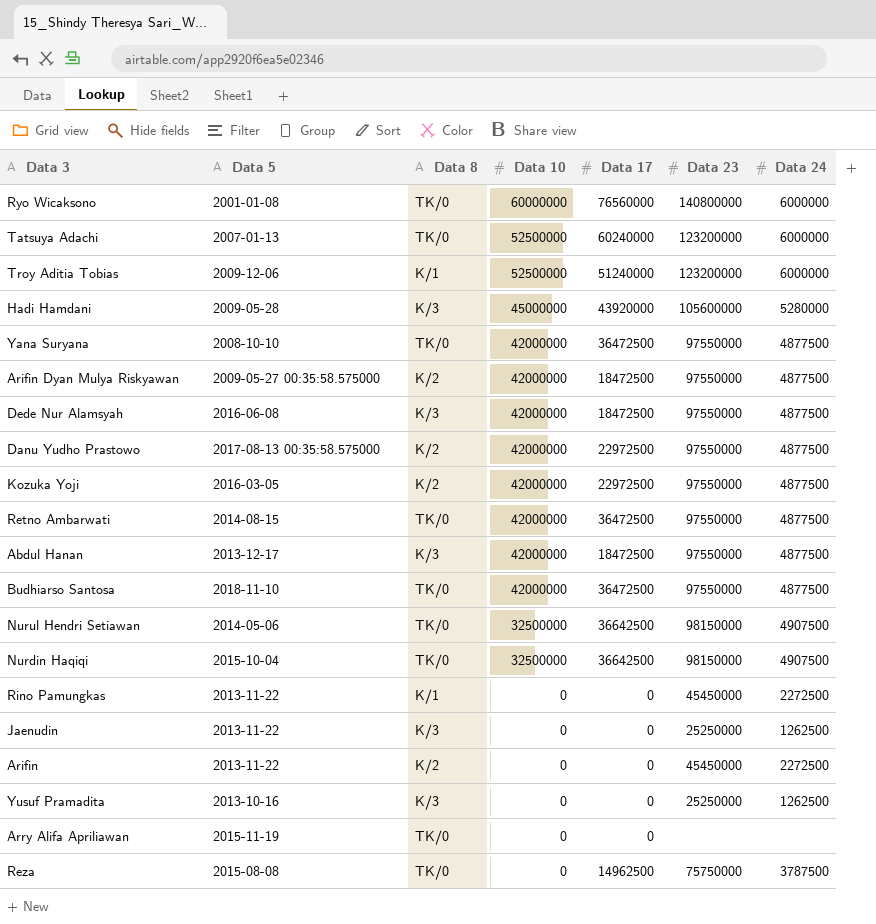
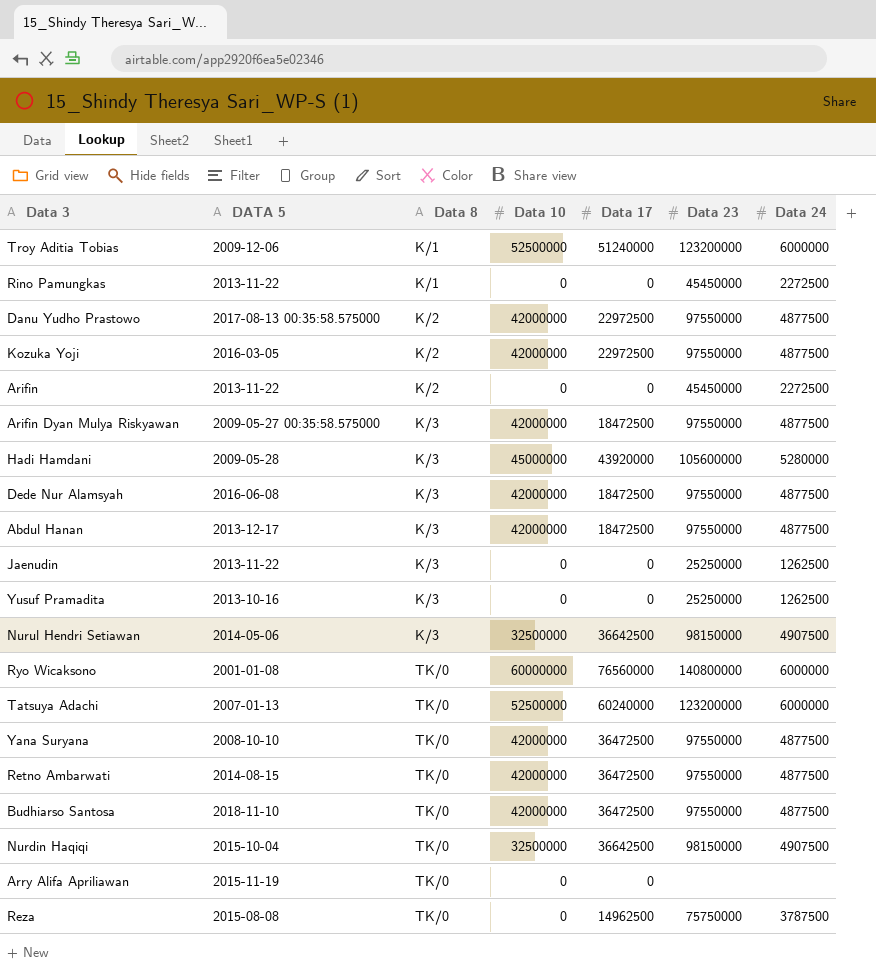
row order: Data 10 descending -> Data 8 ascending
column name: Data 5 -> DATA 5
Arifin Dyan Mulya Riskyawan | Data 8: K/2 -> K/3
Nurul Hendri Setiawan | Data 8: TK/0 -> K/3

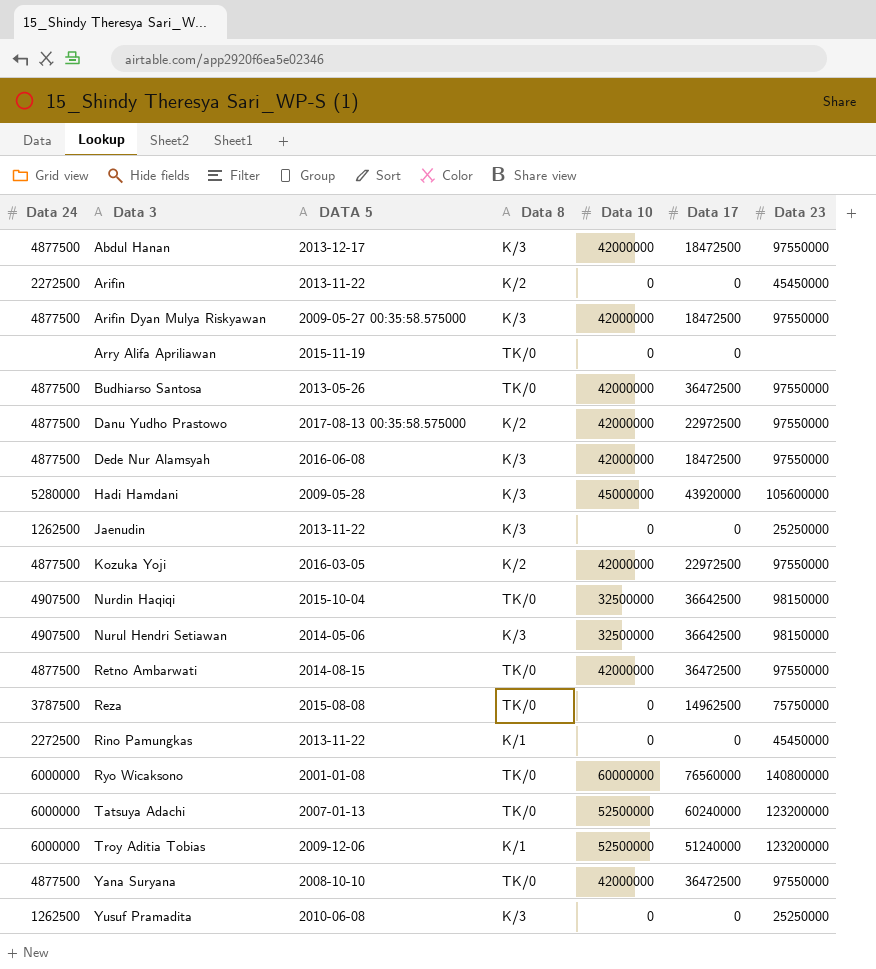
row order: Data 8 ascending -> Data 3 ascending
column Data 24 | position: 7 -> 1
Budhiarso Santosa | DATA 5: 2018-11-10 -> 2013-05-26
Yusuf Pramadita | DATA 5: 2013-10-16 -> 2010-06-08

